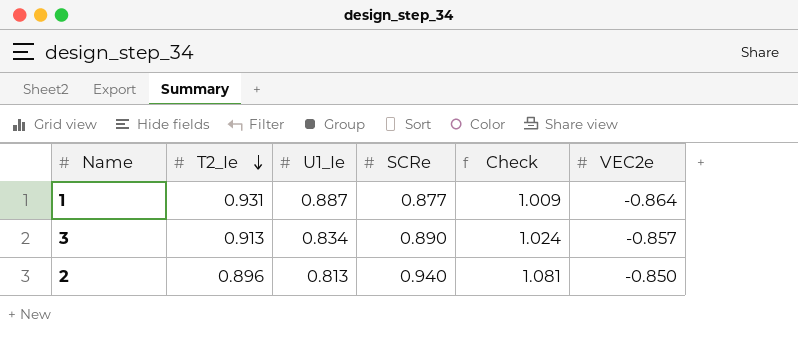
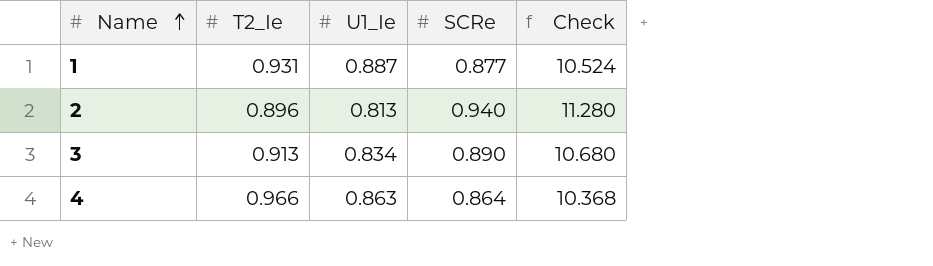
row order: T2_Ie descending -> Name ascending
column VEC2e | position: 6 -> none
column Check | formula: [SCRe] * 1.15 -> [SCRe] * 12
row 4: none -> 0.966 | 0.863 | 0.864 | 10.368

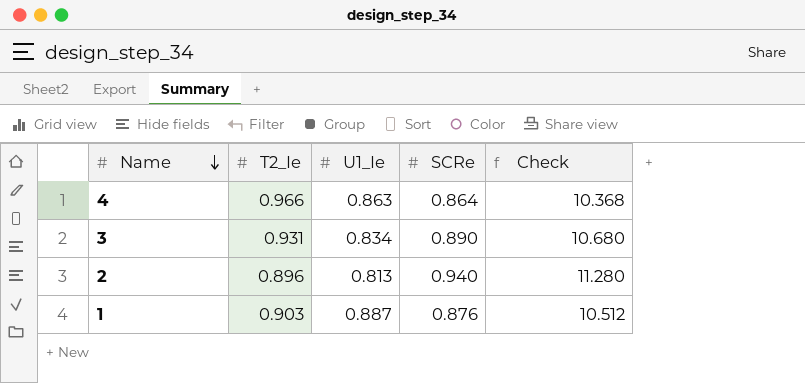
row order: Name ascending -> Name descending
3 | T2_Ie: 0.913 -> 0.931
1 | T2_Ie: 0.931 -> 0.903
1 | SCRe: 0.877 -> 0.876
1 | Check: 10.524 -> 10.512

